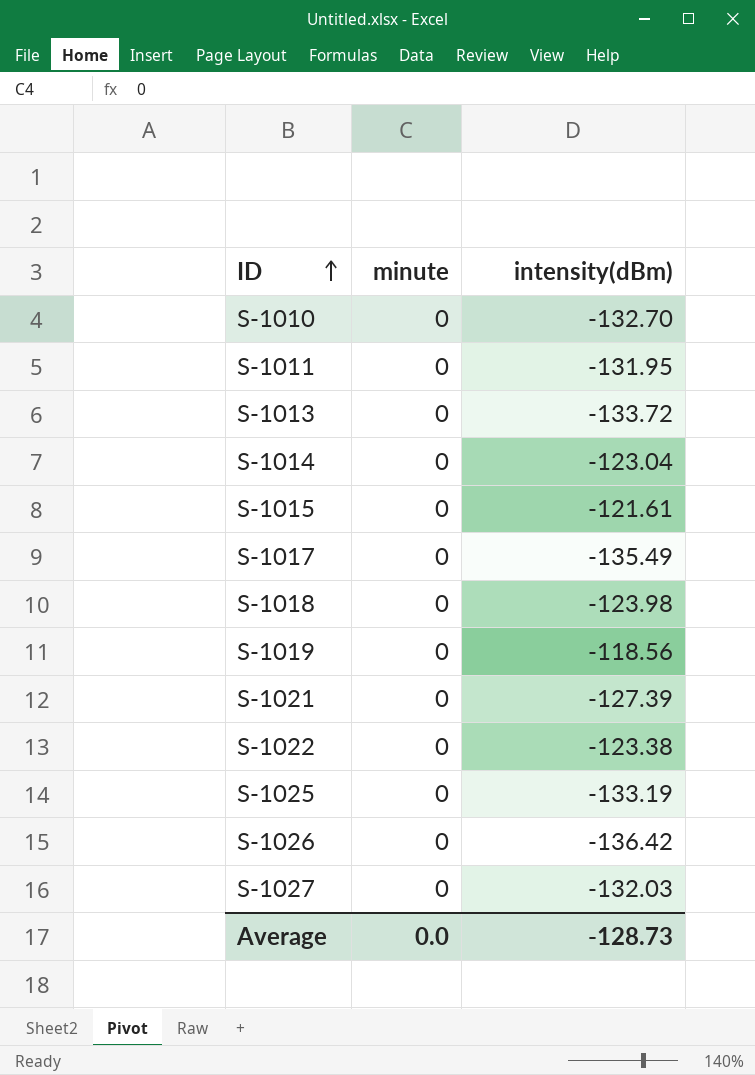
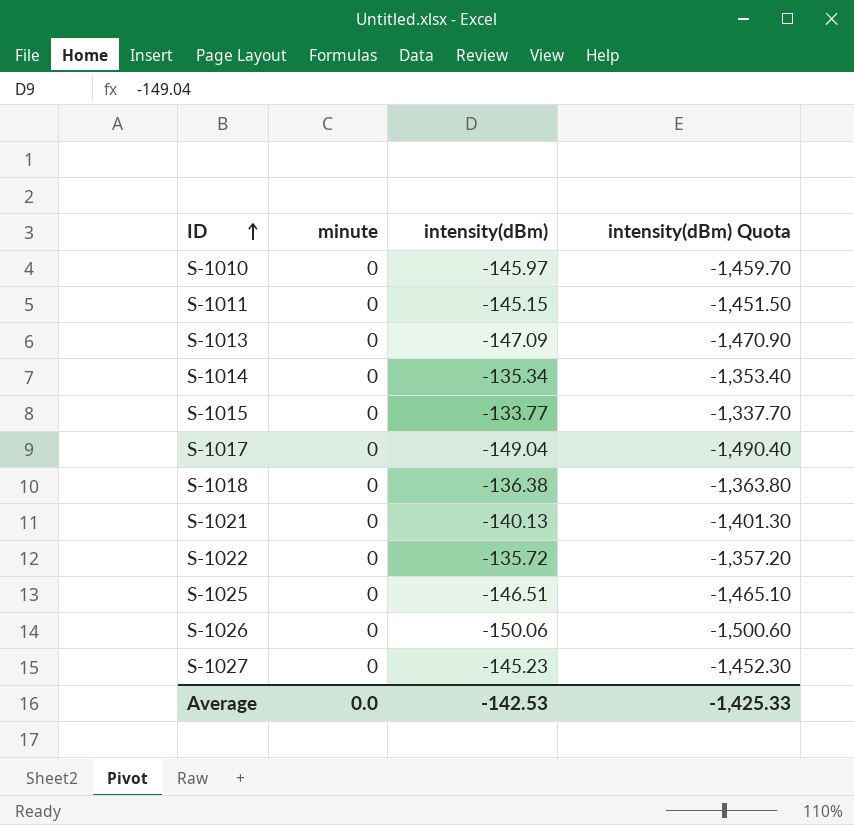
column intensity(dBm) Quota | formula: none -> [intensity(dBm)] * 10
row S-1019: 0 | -118.56 -> none
S-1010 | intensity(dBm): -132.70 -> -145.97
S-1011 | intensity(dBm): -131.95 -> -145.15
S-1013 | intensity(dBm): -133.72 -> -147.09
S-1014 | intensity(dBm): -123.04 -> -135.34
S-1015 | intensity(dBm): -121.61 -> -133.77
S-1017 | intensity(dBm): -135.49 -> -149.04
S-1018 | intensity(dBm): -123.98 -> -136.38
S-1021 | intensity(dBm): -127.39 -> -140.13
S-1022 | intensity(dBm): -123.38 -> -135.72
S-1025 | intensity(dBm): -133.19 -> -146.51
S-1026 | intensity(dBm): -136.42 -> -150.06
S-1027 | intensity(dBm): -132.03 -> -145.23
Average | intensity(dBm): -128.73 -> -142.53

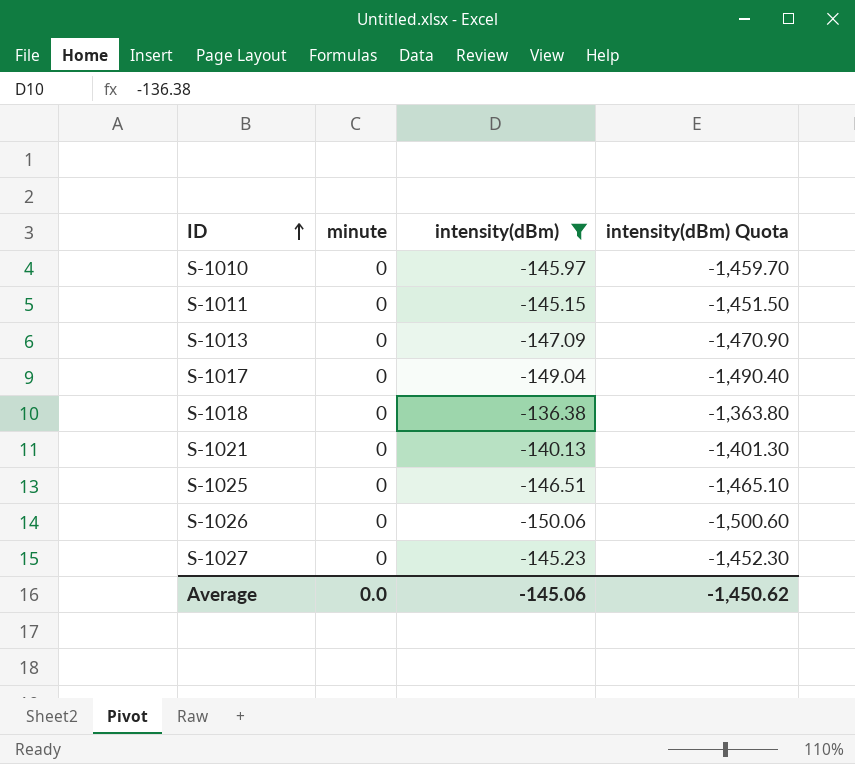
filter: none -> intensity(dBm) <= -136.38
Average | intensity(dBm): -142.53 -> -145.06
Average | intensity(dBm) Quota: -1,425.33 -> -1,450.62

